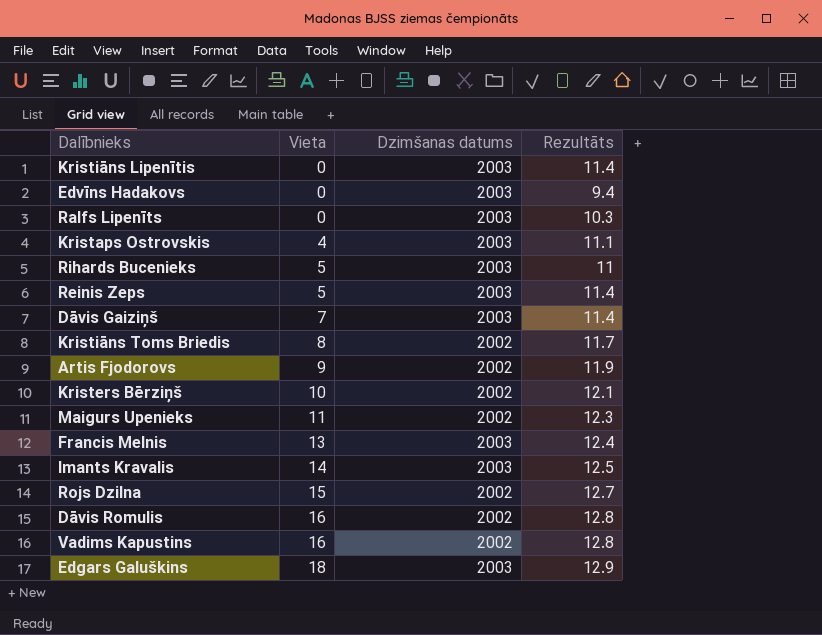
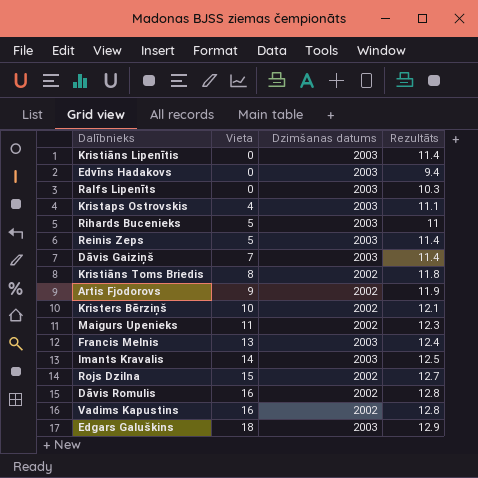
Kristiāns Toms Briedis | Rezultāts: 11.7 -> 11.8

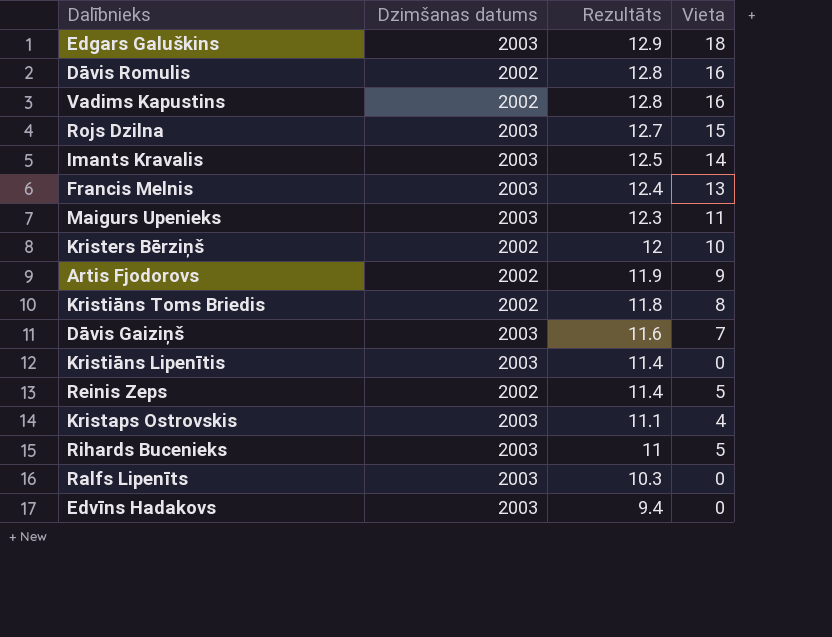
row order: Vieta ascending -> Rezultāts descending
column Vieta | position: 2 -> 4
Rojs Dzilna | Dzimšanas datums: 2002 -> 2003
Maigurs Upenieks | Dzimšanas datums: 2002 -> 2003
Kristers Bērziņš | Rezultāts: 12.1 -> 12
Dāvis Gaiziņš | Rezultāts: 11.4 -> 11.6
Reinis Zeps | Dzimšanas datums: 2003 -> 2002

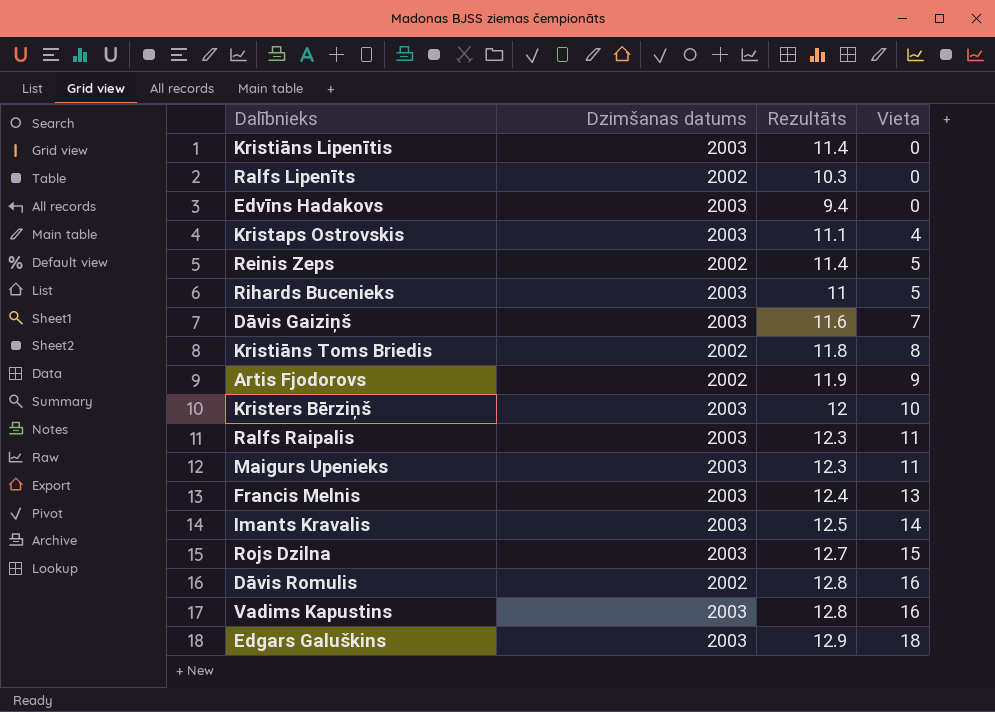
row order: Rezultāts descending -> Vieta ascending
Ralfs Lipenīts | Dzimšanas datums: 2003 -> 2002
Kristers Bērziņš | Dzimšanas datums: 2002 -> 2003
row Ralfs Raipalis: none -> 2003 | 12.3 | 11
Vadims Kapustins | Dzimšanas datums: 2002 -> 2003

